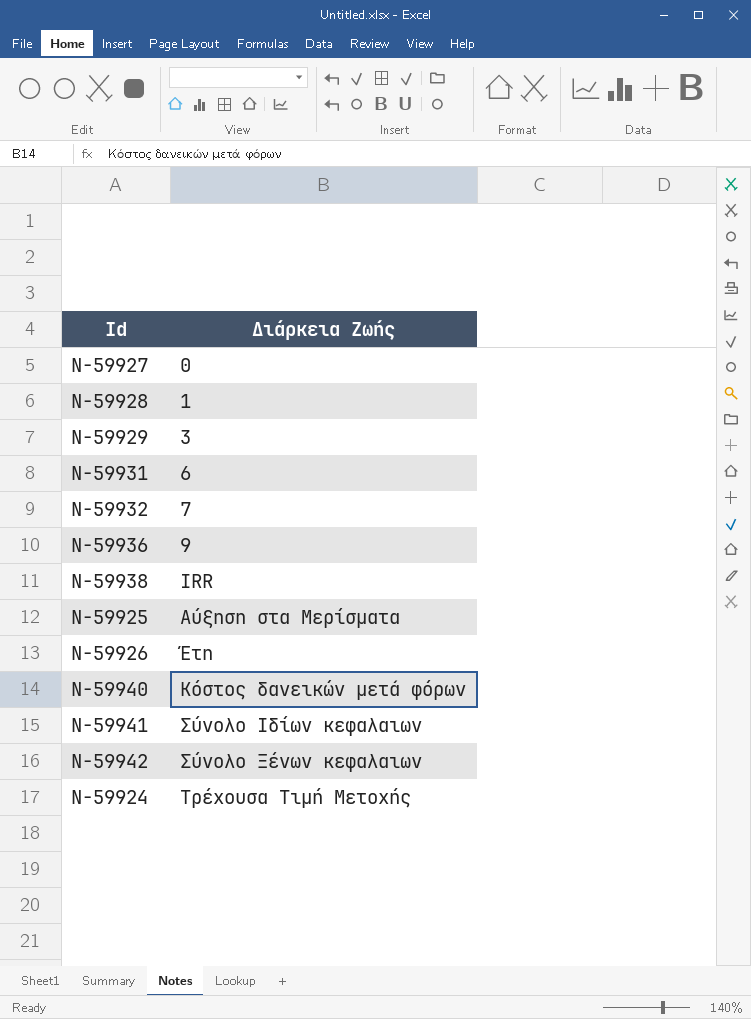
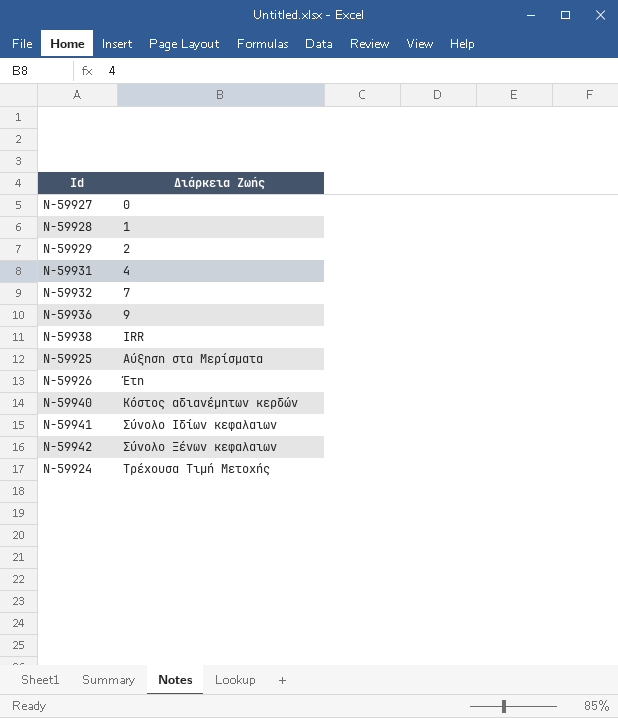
N-59929 | Διάρκεια Ζωής: 3 -> 2
N-59931 | Διάρκεια Ζωής: 6 -> 4
N-59940 | Διάρκεια Ζωής: Κόστος δανεικών μετά φόρων -> Κόστος αδιανέμητων κερδών

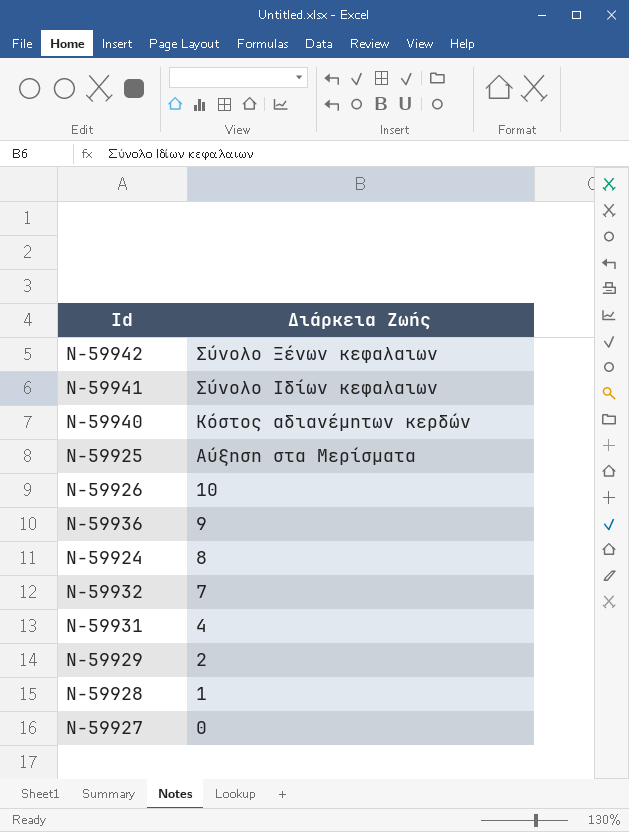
row order: Διάρκεια Ζωής ascending -> Διάρκεια Ζωής descending
row N-59938: IRR -> none
N-59926 | Διάρκεια Ζωής: Έτη -> 10
N-59924 | Διάρκεια Ζωής: Τρέχουσα Τιμή Μετοχής -> 8

